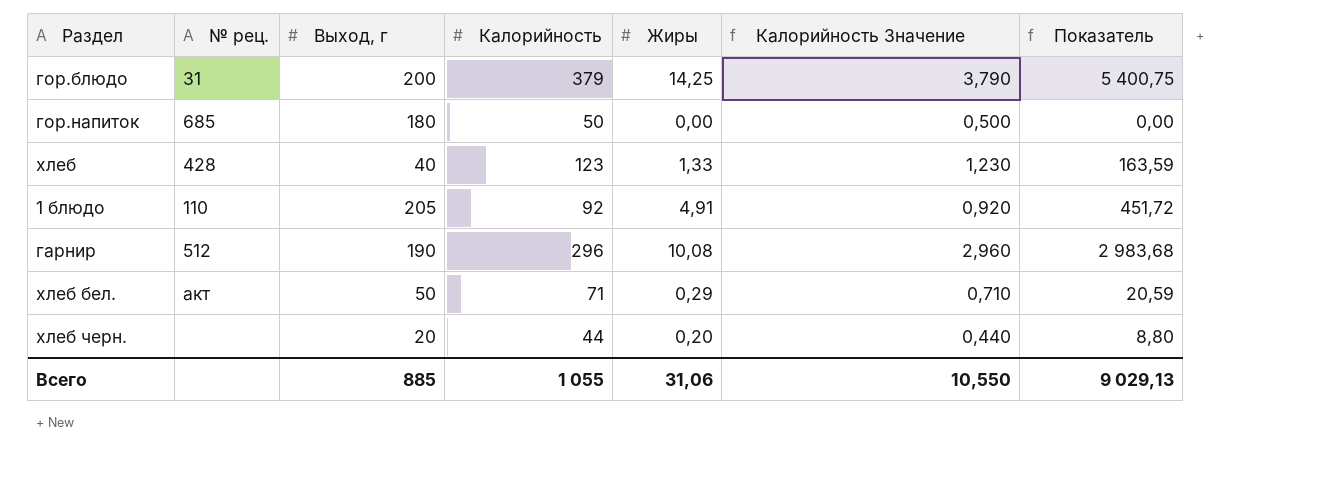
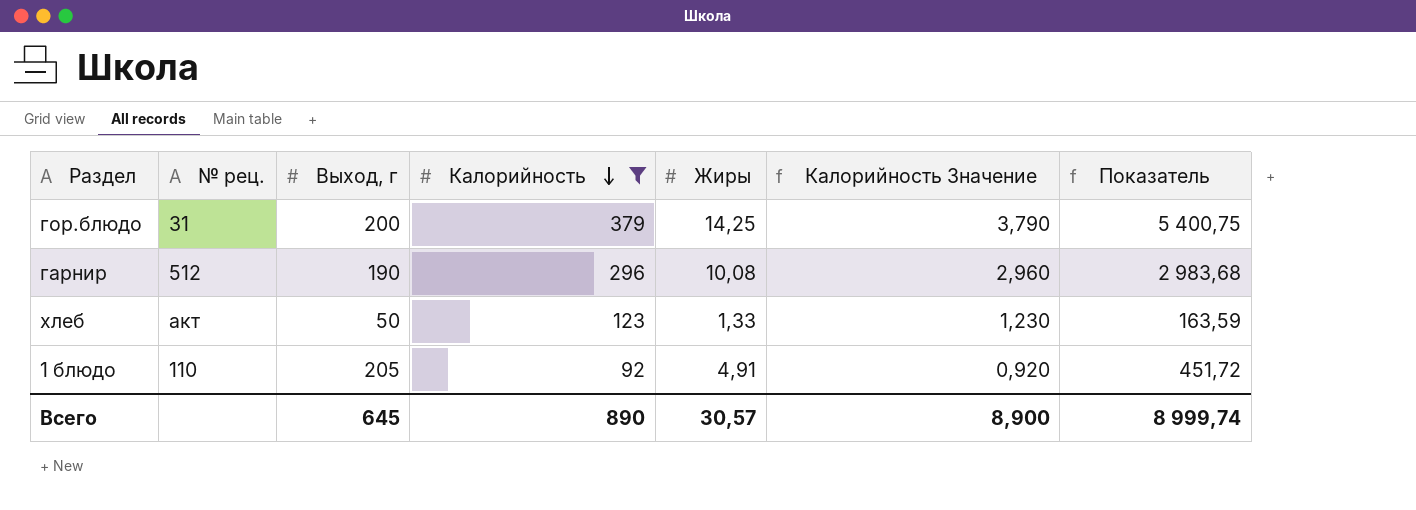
filter: none -> Калорийность >= 92
row order: none -> Калорийность descending
хлеб | № рец.: 428 -> акт
хлеб | Выход, г: 40 -> 50
Всего | Выход, г: 885 -> 645
Всего | Калорийность: 1 055 -> 890
Всего | Жиры: 31,06 -> 30,57
Всего | Калорийность Значение: 10,550 -> 8,900
Всего | Показатель: 9 029,13 -> 8 999,74

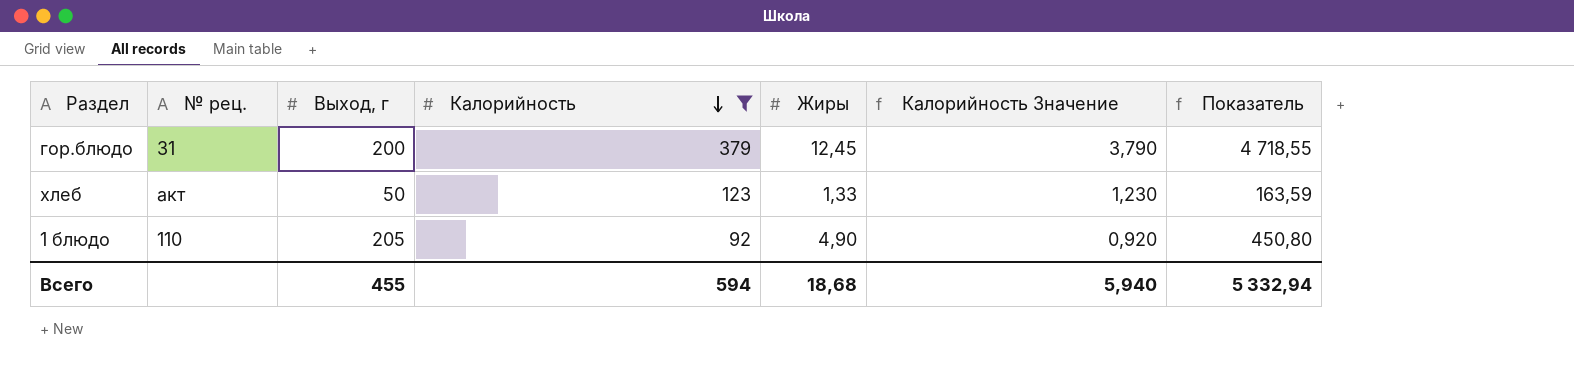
row гарнир: 512 | 190 | 296 | 10,08 | 2,960 | 2 983,68 -> none
гор.блюдо | Жиры: 14,25 -> 12,45
гор.блюдо | Показатель: 5 400,75 -> 4 718,55
1 блюдо | Жиры: 4,91 -> 4,90
1 блюдо | Показатель: 451,72 -> 450,80
Всего | Выход, г: 645 -> 455
Всего | Калорийность: 890 -> 594
Всего | Жиры: 30,57 -> 18,68
Всего | Калорийность Значение: 8,900 -> 5,940
Всего | Показатель: 8 999,74 -> 5 332,94

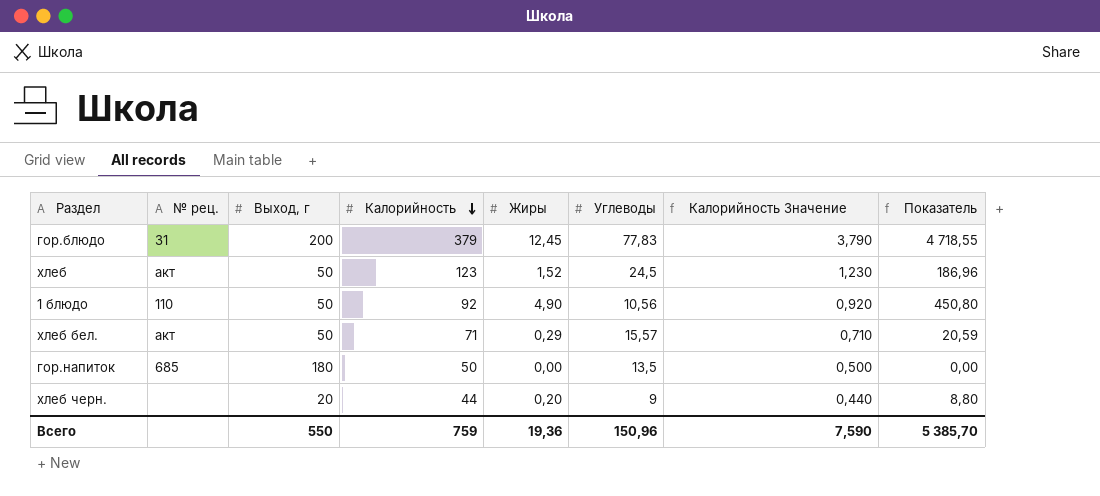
filter: Калорийность >= 92 -> none
column Углеводы | position: none -> 6
хлеб | Жиры: 1,33 -> 1,52
хлеб | Показатель: 163,59 -> 186,96
1 блюдо | Выход, г: 205 -> 50
Всего | Выход, г: 455 -> 550
Всего | Калорийность: 594 -> 759
Всего | Жиры: 18,68 -> 19,36
Всего | Калорийность Значение: 5,940 -> 7,590
Всего | Показатель: 5 332,94 -> 5 385,70

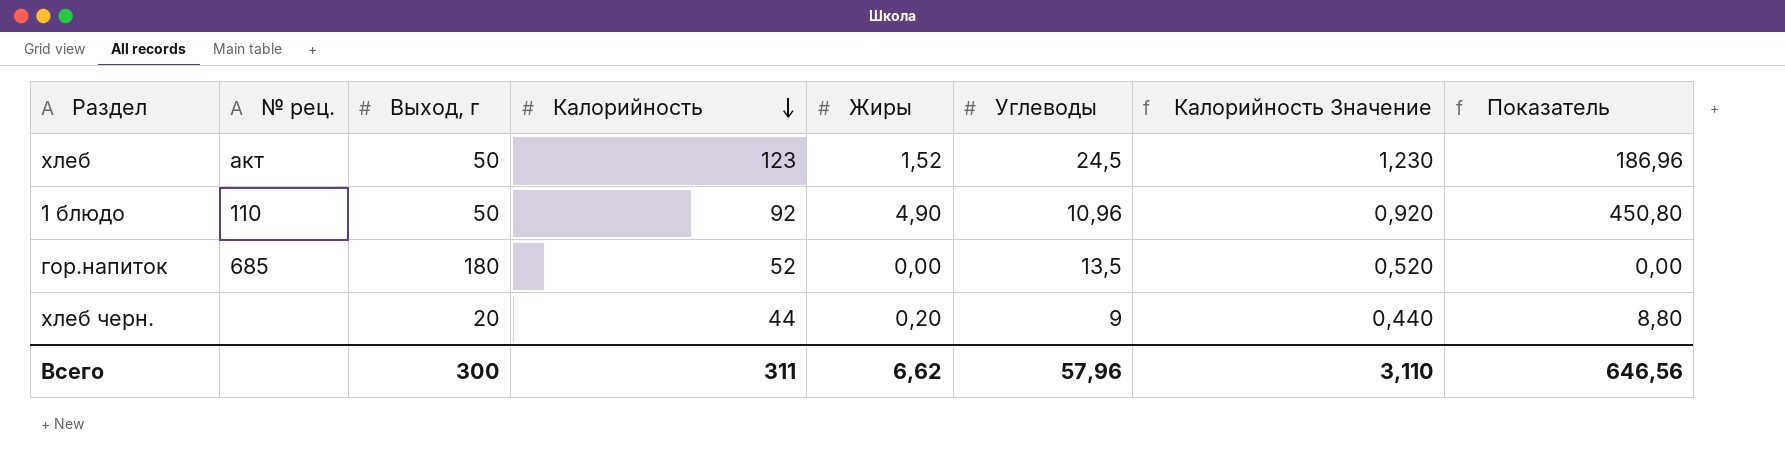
row гор.блюдо: 31 | 200 | 379 | 12,45 | 77,83 | 3,790 | 4 718,55 -> none
row хлеб бел.: акт | 50 | 71 | 0,29 | 15,57 | 0,710 | 20,59 -> none
1 блюдо | Углеводы: 10,56 -> 10,96
гор.напиток | Калорийность: 50 -> 52
гор.напиток | Калорийность Значение: 0,500 -> 0,520
Всего | Выход, г: 550 -> 300
Всего | Калорийность: 759 -> 311
Всего | Жиры: 19,36 -> 6,62
Всего | Углеводы: 150,96 -> 57,96
Всего | Калорийность Значение: 7,590 -> 3,110
Всего | Показатель: 5 385,70 -> 646,56

